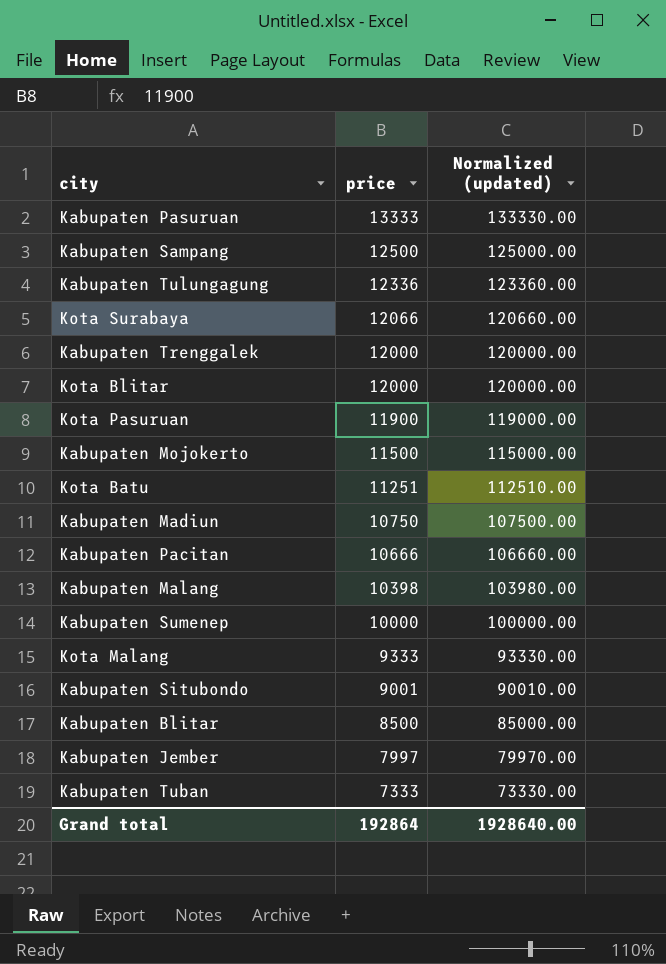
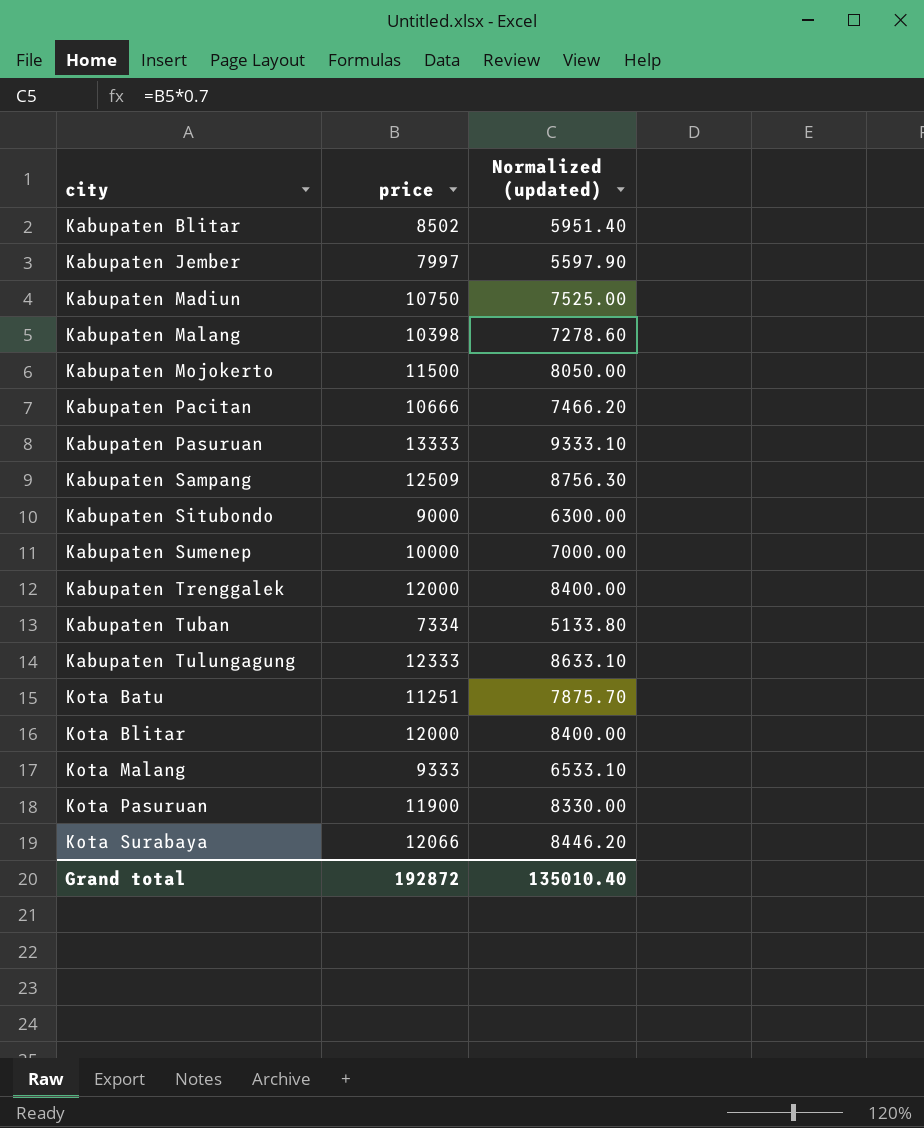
row order: price descending -> city ascending
column Normalized (updated) | formula: [price] * 10 -> [price] * 0.7
Kabupaten Blitar | price: 8500 -> 8502
Kabupaten Sampang | price: 12500 -> 12509
Kabupaten Situbondo | price: 9001 -> 9000
Kabupaten Tuban | price: 7333 -> 7334
Kabupaten Tulungagung | price: 12336 -> 12333
Grand total | price: 192864 -> 192872
Grand total | Normalized (updated): 1928640.00 -> 135010.40

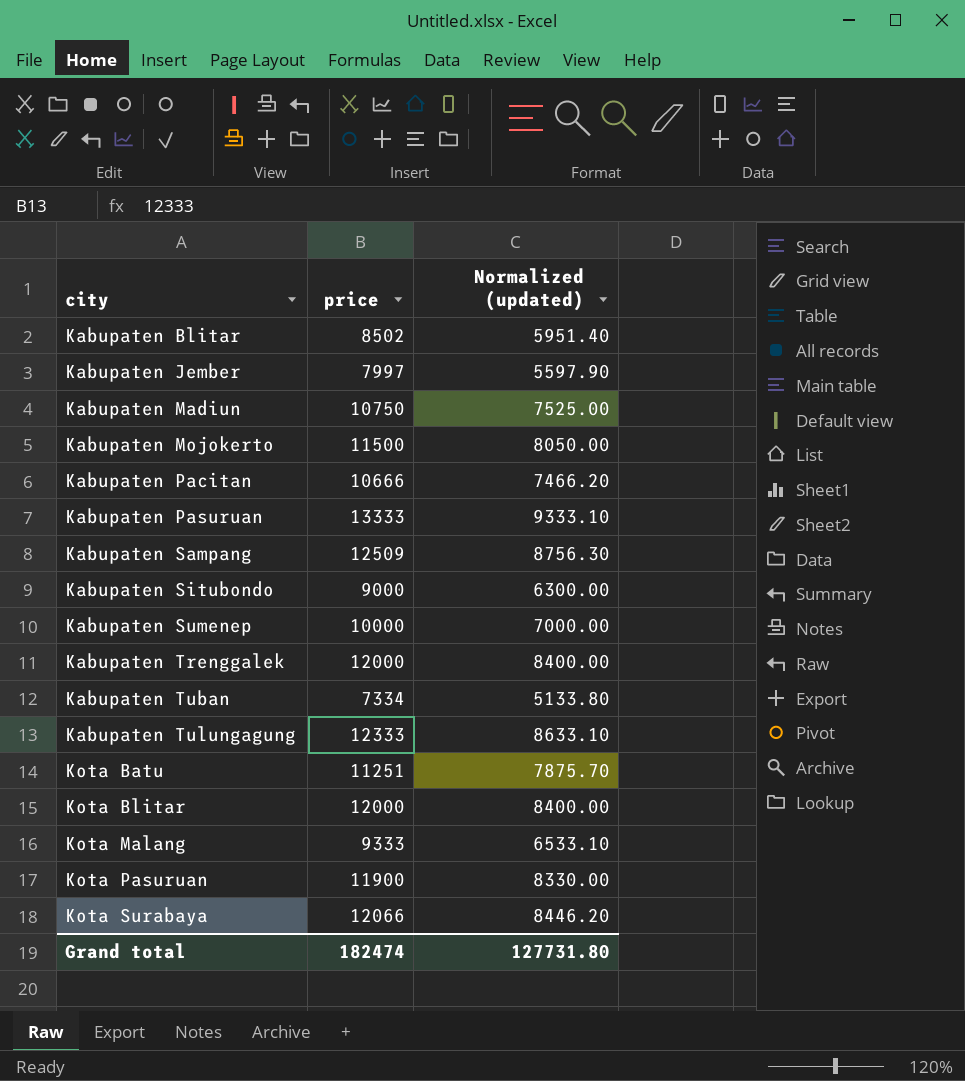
row Kabupaten Malang: 10398 | 7278.60 -> none
Grand total | price: 192872 -> 182474
Grand total | Normalized (updated): 135010.40 -> 127731.80

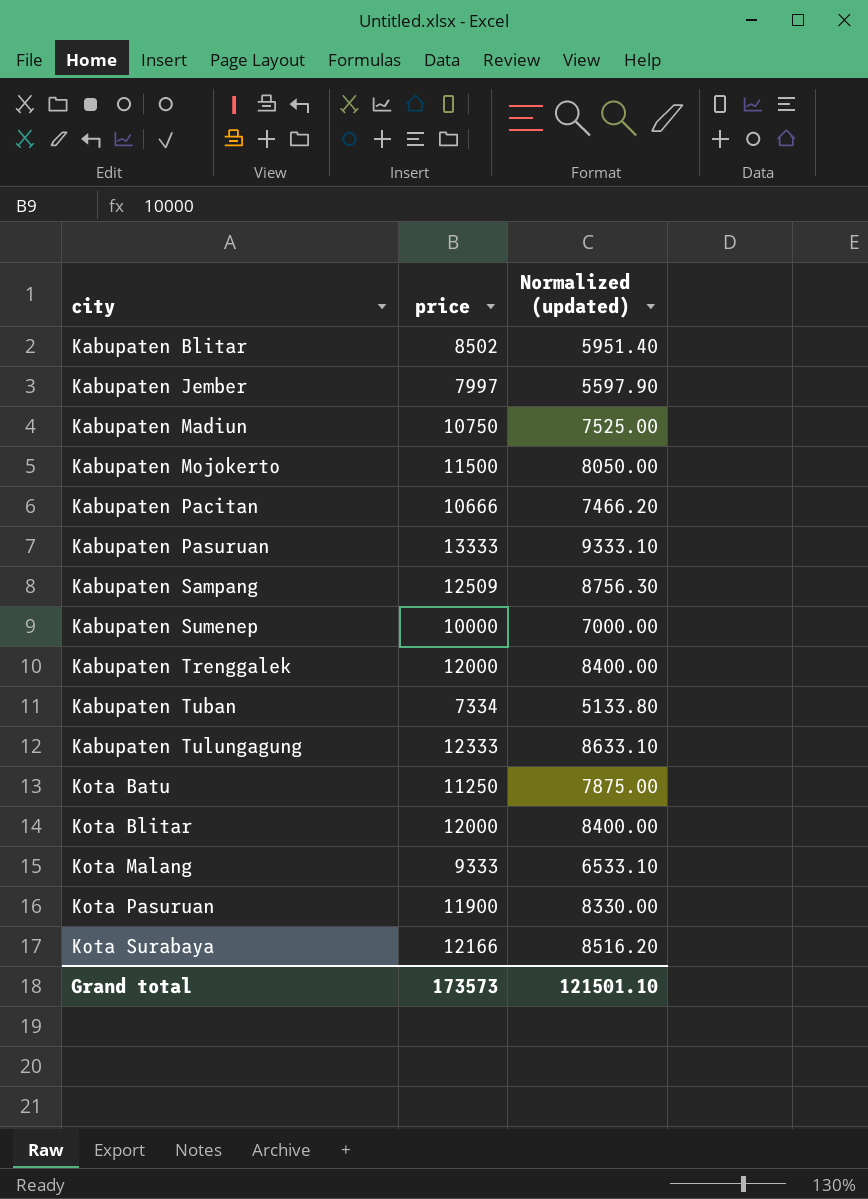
row Kabupaten Situbondo: 9000 | 6300.00 -> none
Kota Batu | price: 11251 -> 11250
Kota Batu | Normalized (updated): 7875.70 -> 7875.00
Kota Surabaya | price: 12066 -> 12166
Kota Surabaya | Normalized (updated): 8446.20 -> 8516.20
Grand total | price: 182474 -> 173573
Grand total | Normalized (updated): 127731.80 -> 121501.10

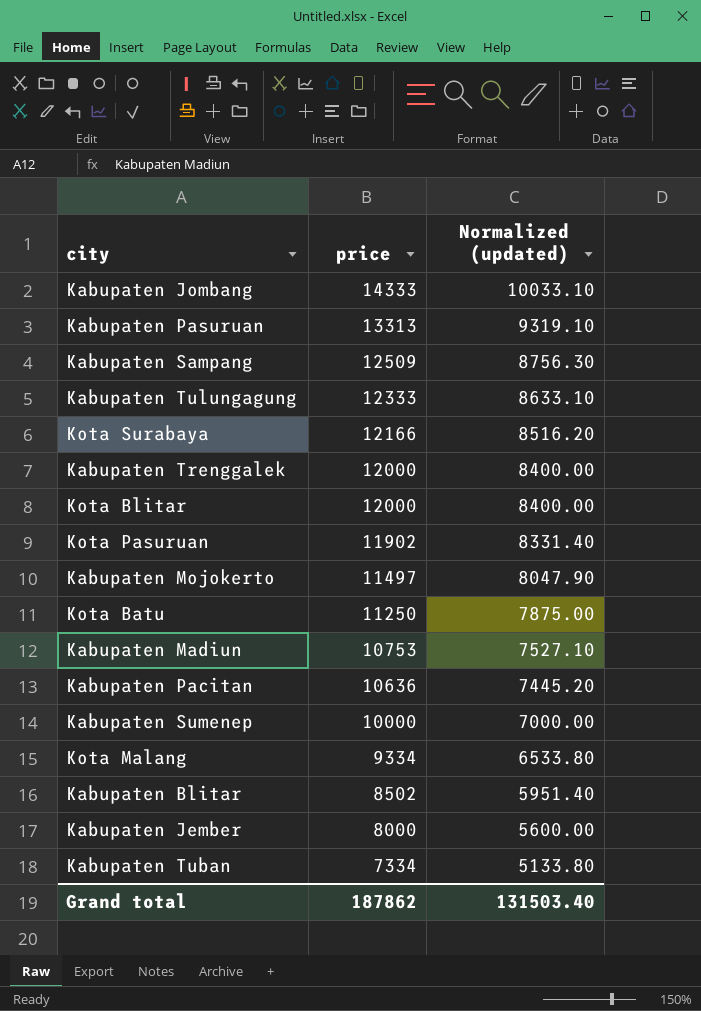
row order: city ascending -> price descending
row Kabupaten Jombang: none -> 14333 | 10033.10
Kabupaten Pasuruan | price: 13333 -> 13313
Kabupaten Pasuruan | Normalized (updated): 9333.10 -> 9319.10
Kota Pasuruan | price: 11900 -> 11902
Kota Pasuruan | Normalized (updated): 8330.00 -> 8331.40
Kabupaten Mojokerto | price: 11500 -> 11497
Kabupaten Mojokerto | Normalized (updated): 8050.00 -> 8047.90
Kabupaten Madiun | price: 10750 -> 10753
Kabupaten Madiun | Normalized (updated): 7525.00 -> 7527.10
Kabupaten Pacitan | price: 10666 -> 10636
Kabupaten Pacitan | Normalized (updated): 7466.20 -> 7445.20
Kota Malang | price: 9333 -> 9334
Kota Malang | Normalized (updated): 6533.10 -> 6533.80
Kabupaten Jember | price: 7997 -> 8000
Kabupaten Jember | Normalized (updated): 5597.90 -> 5600.00
Grand total | price: 173573 -> 187862
Grand total | Normalized (updated): 121501.10 -> 131503.40

